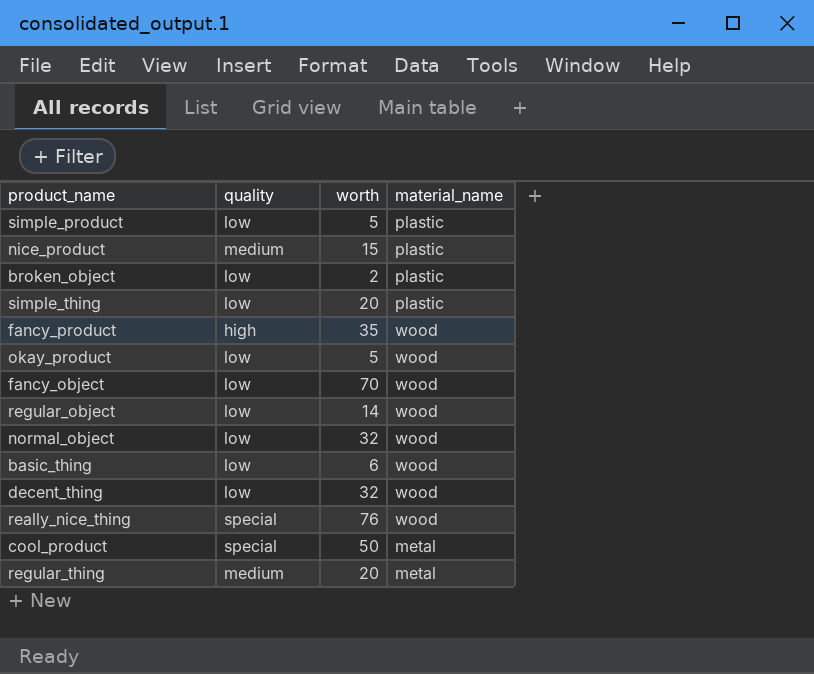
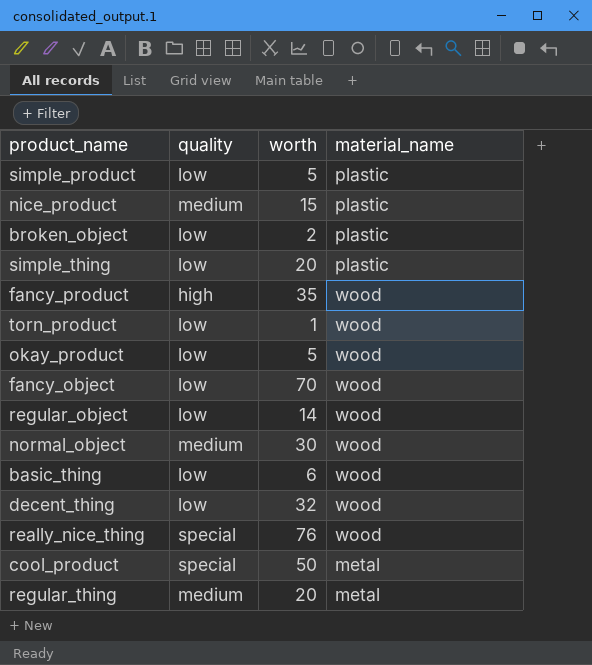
row torn_product: none -> low | 1 | wood
normal_object | quality: low -> medium
normal_object | worth: 32 -> 30

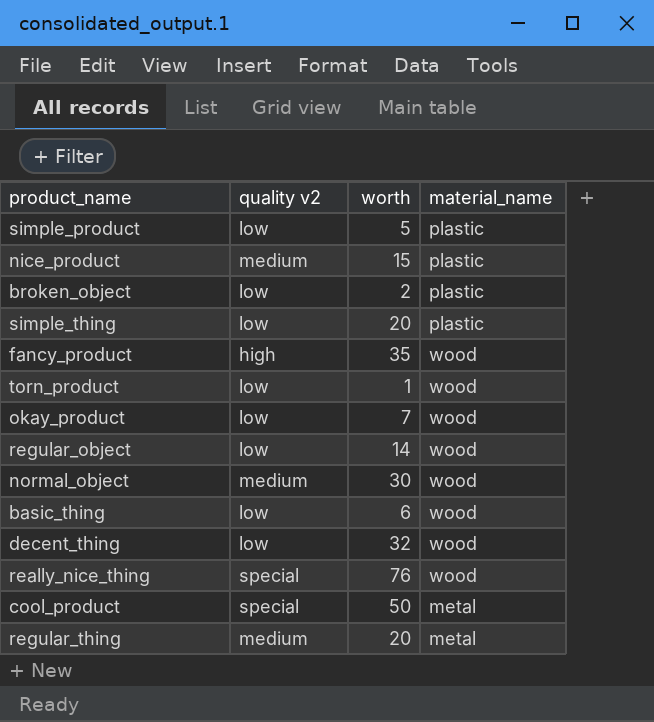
column name: quality -> quality v2
row fancy_object: low | 70 | wood -> none
okay_product | worth: 5 -> 7

